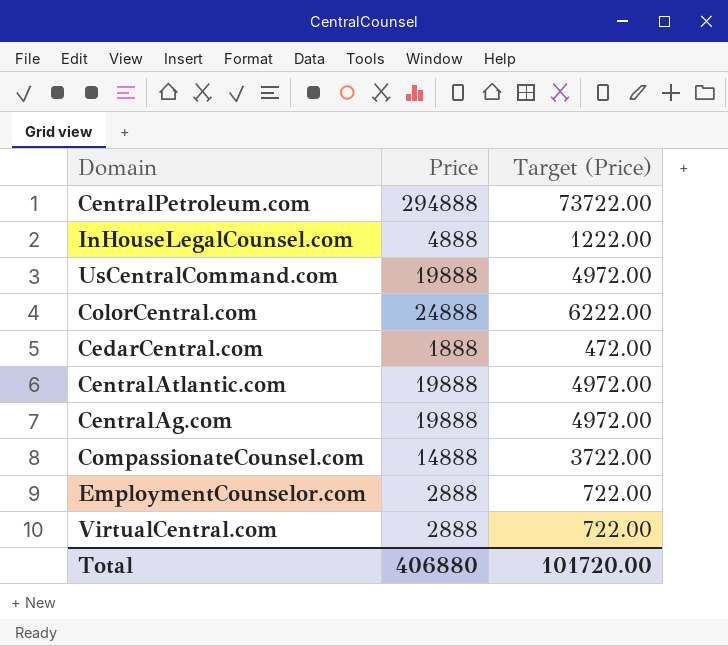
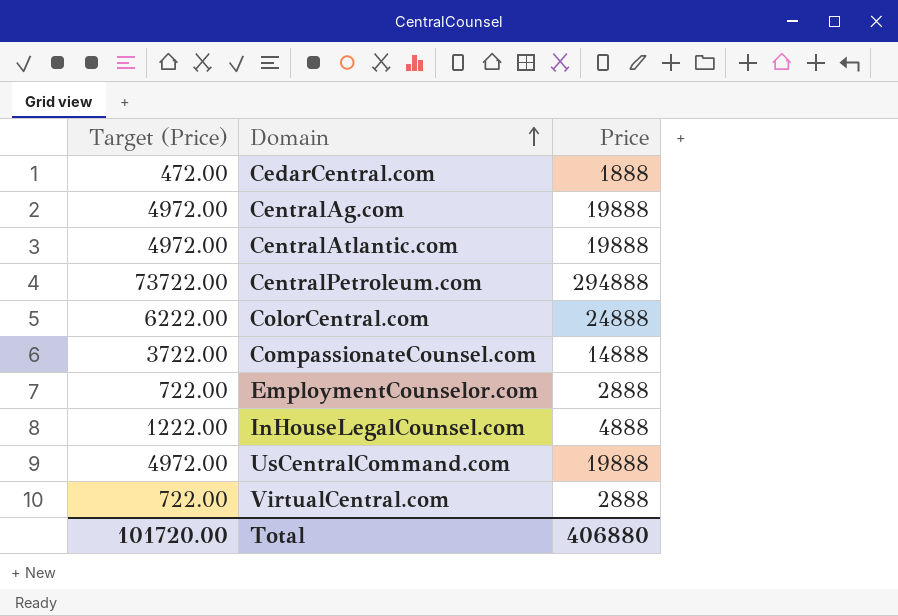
row order: none -> Domain ascending
column Target (Price) | position: 3 -> 1

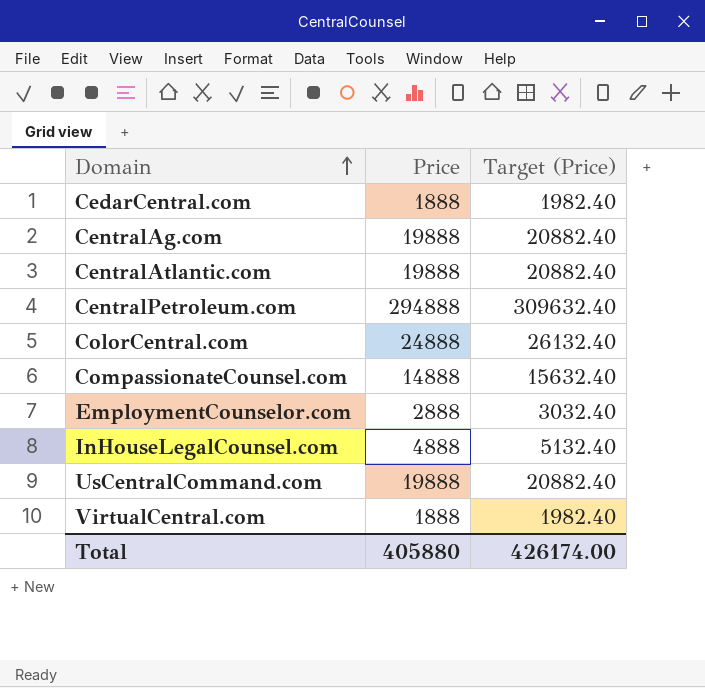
column Target (Price) | formula: [Price] * 0.25 -> [Price] * 1.05
column Target (Price) | position: 1 -> 3
VirtualCentral.com | Price: 2888 -> 1888
Total | Price: 406880 -> 405880
Total | Target (Price): 101720.00 -> 426174.00

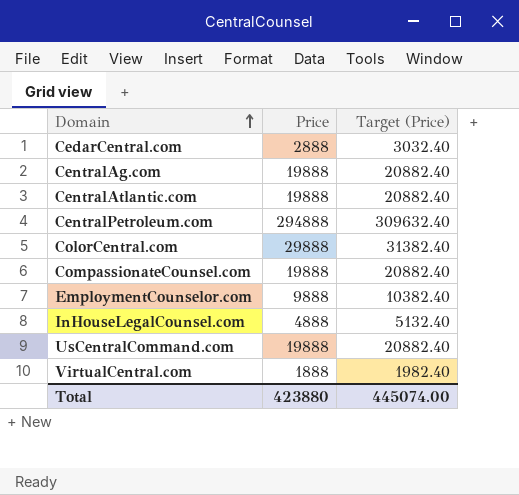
CedarCentral.com | Price: 1888 -> 2888
CedarCentral.com | Target (Price): 1982.40 -> 3032.40
ColorCentral.com | Price: 24888 -> 29888
ColorCentral.com | Target (Price): 26132.40 -> 31382.40
CompassionateCounsel.com | Price: 14888 -> 19888
CompassionateCounsel.com | Target (Price): 15632.40 -> 20882.40
EmploymentCounselor.com | Price: 2888 -> 9888
EmploymentCounselor.com | Target (Price): 3032.40 -> 10382.40
Total | Price: 405880 -> 423880
Total | Target (Price): 426174.00 -> 445074.00

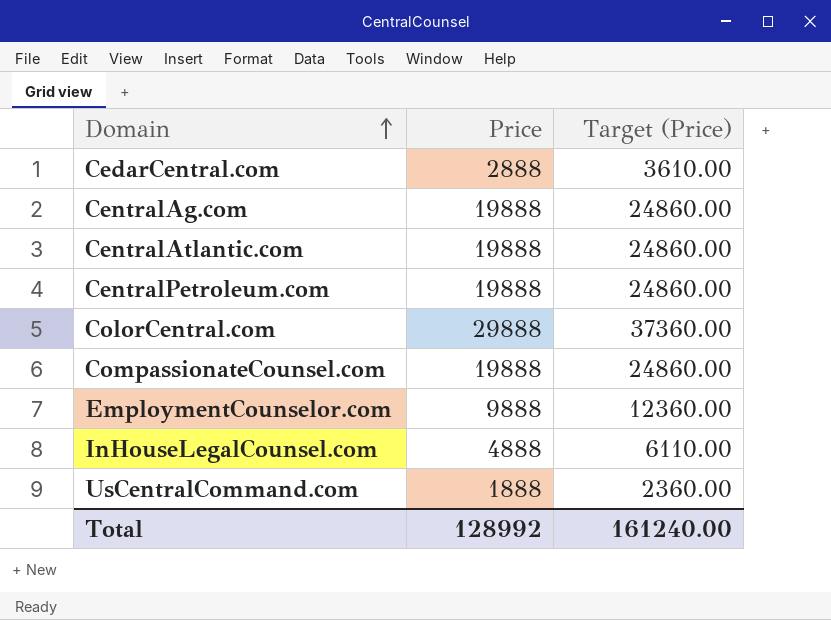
column Target (Price) | formula: [Price] * 1.05 -> [Price] * 1.25
row VirtualCentral.com: 1888 | 1982.40 -> none
CentralPetroleum.com | Price: 294888 -> 19888
UsCentralCommand.com | Price: 19888 -> 1888
Total | Price: 423880 -> 128992
Total | Target (Price): 445074.00 -> 161240.00

